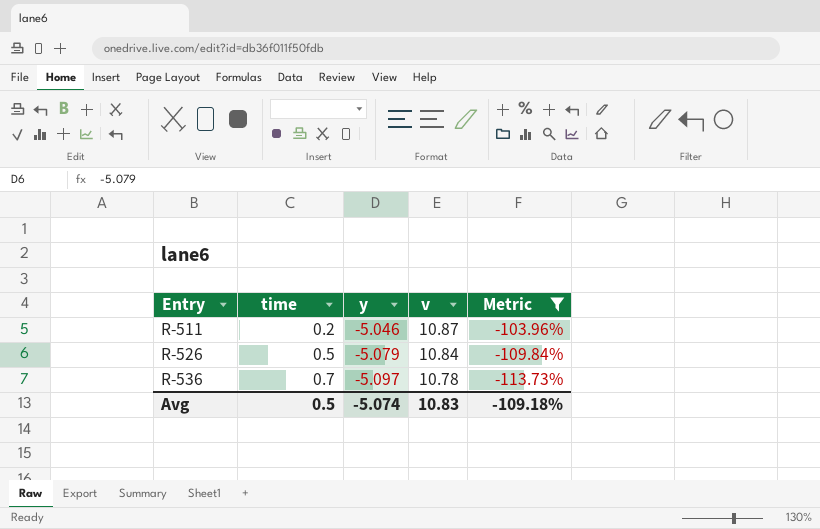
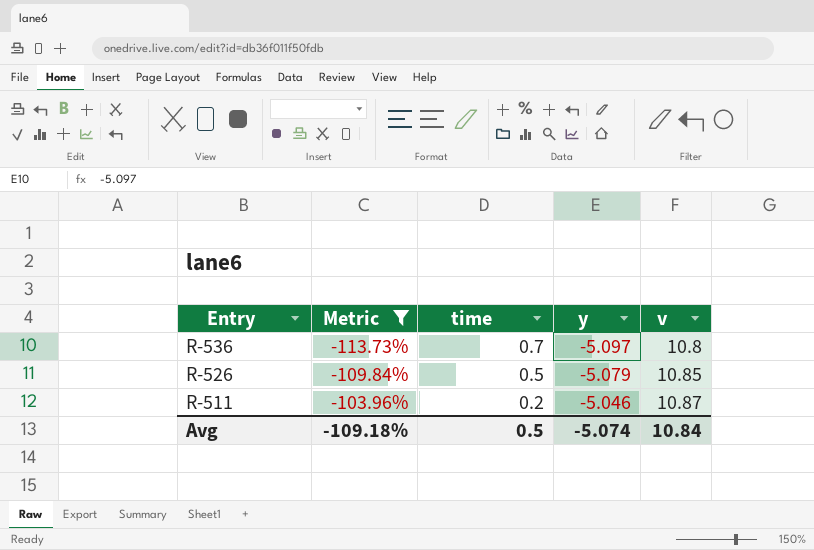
row order: Entry ascending -> Entry descending
column Metric | position: 5 -> 2
R-536 | v: 10.78 -> 10.8
R-526 | v: 10.84 -> 10.85
Avg | v: 10.83 -> 10.84

